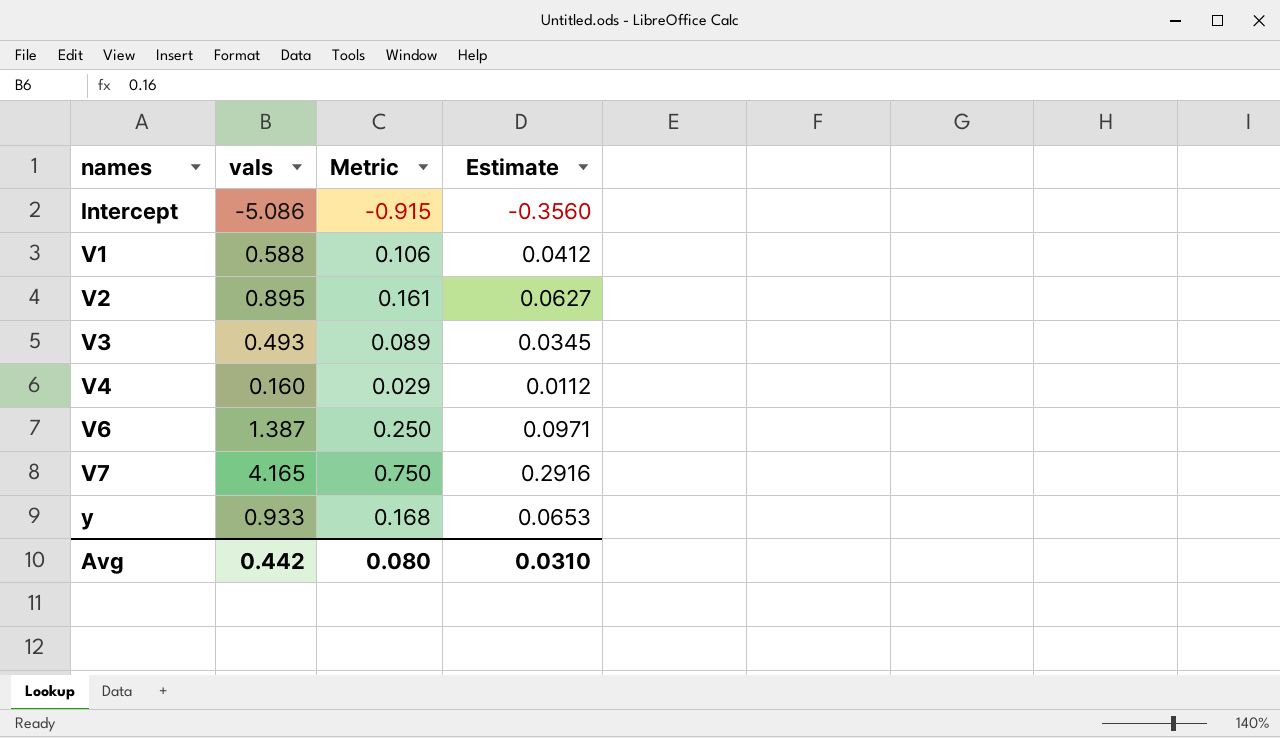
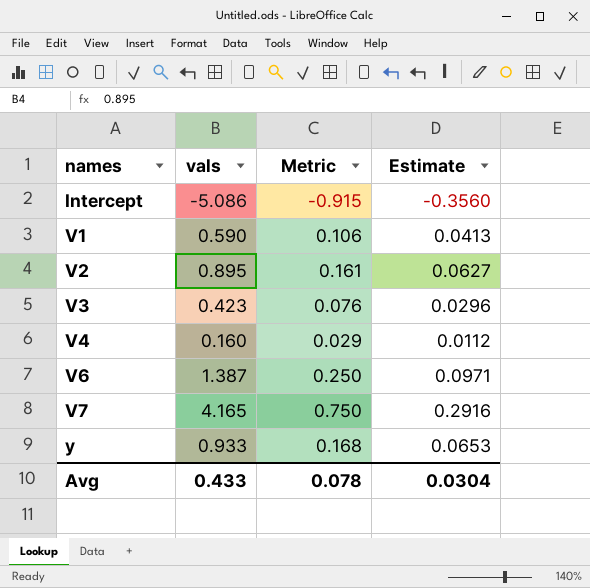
V1 | vals: 0.588 -> 0.590
V1 | Estimate: 0.0412 -> 0.0413
V3 | vals: 0.493 -> 0.423
V3 | Metric: 0.089 -> 0.076
V3 | Estimate: 0.0345 -> 0.0296
Avg | vals: 0.442 -> 0.433
Avg | Metric: 0.080 -> 0.078
Avg | Estimate: 0.0310 -> 0.0304

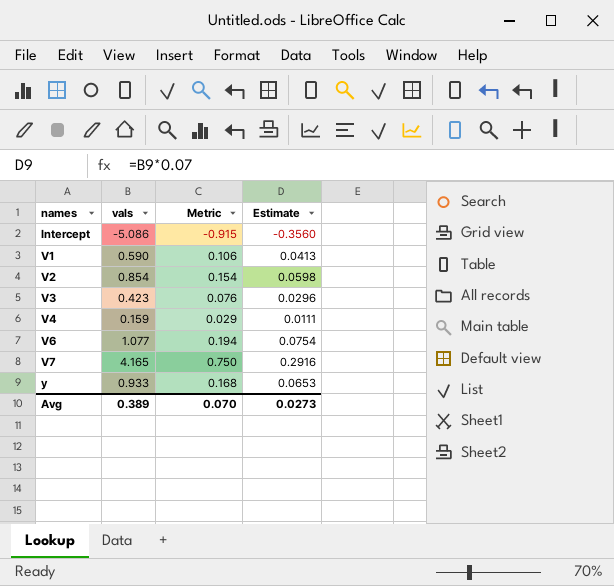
V2 | vals: 0.895 -> 0.854
V2 | Metric: 0.161 -> 0.154
V2 | Estimate: 0.0627 -> 0.0598
V4 | vals: 0.160 -> 0.159
V4 | Estimate: 0.0112 -> 0.0111
V6 | vals: 1.387 -> 1.077
V6 | Metric: 0.250 -> 0.194
V6 | Estimate: 0.0971 -> 0.0754
Avg | vals: 0.433 -> 0.389
Avg | Metric: 0.078 -> 0.070
Avg | Estimate: 0.0304 -> 0.0273

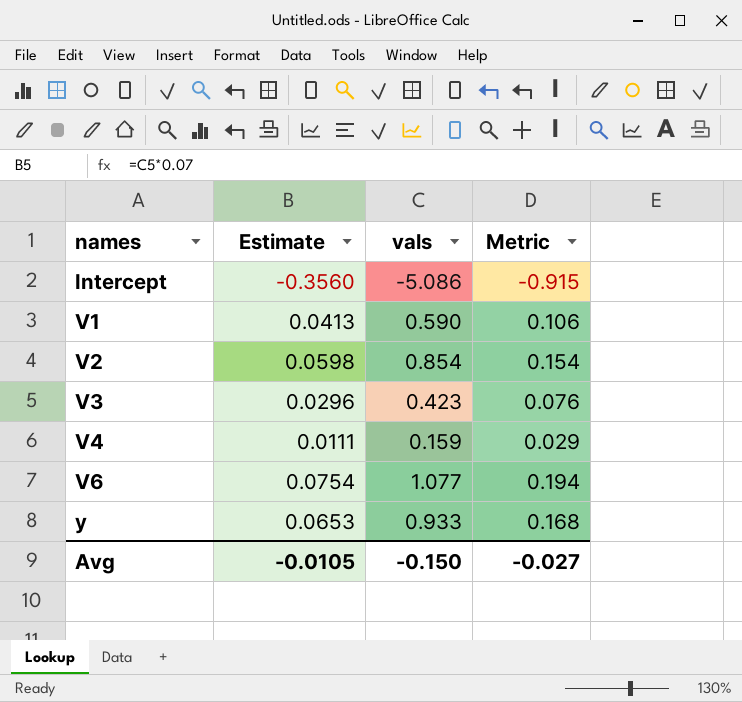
column Estimate | position: 4 -> 2
row V7: 4.165 | 0.750 | 0.2916 -> none
Avg | Estimate: 0.0273 -> -0.0105
Avg | vals: 0.389 -> -0.150
Avg | Metric: 0.070 -> -0.027

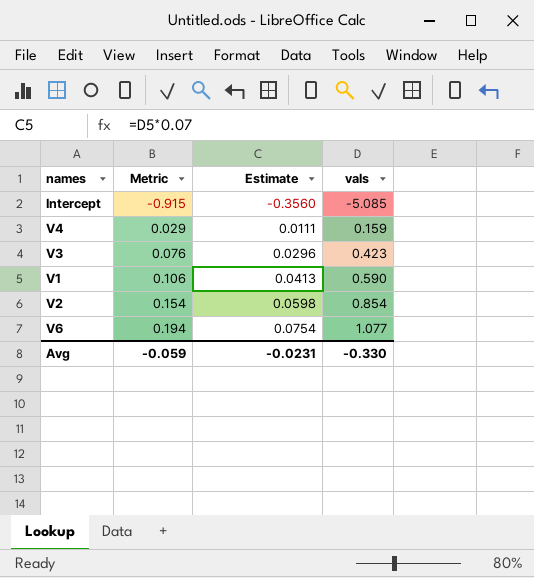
row order: names ascending -> Metric ascending
column Metric | position: 4 -> 2
row y: 0.0653 | 0.933 | 0.168 -> none
Intercept | vals: -5.086 -> -5.085
Avg | Metric: -0.027 -> -0.059
Avg | Estimate: -0.0105 -> -0.0231
Avg | vals: -0.150 -> -0.330

